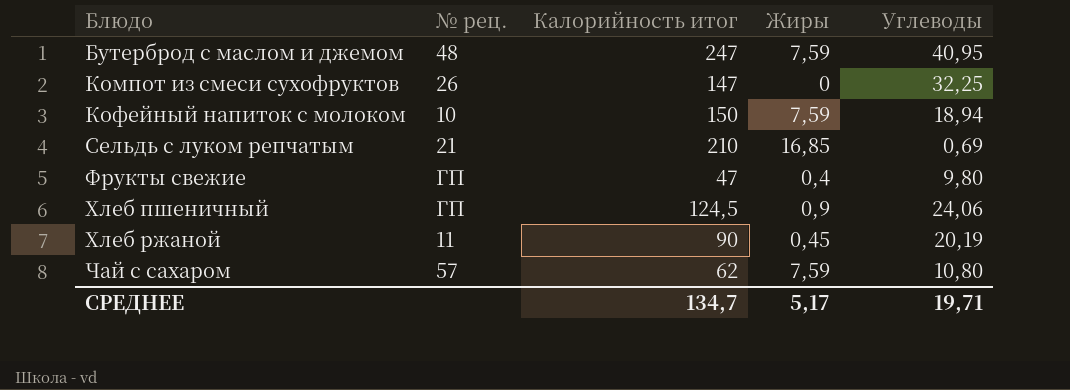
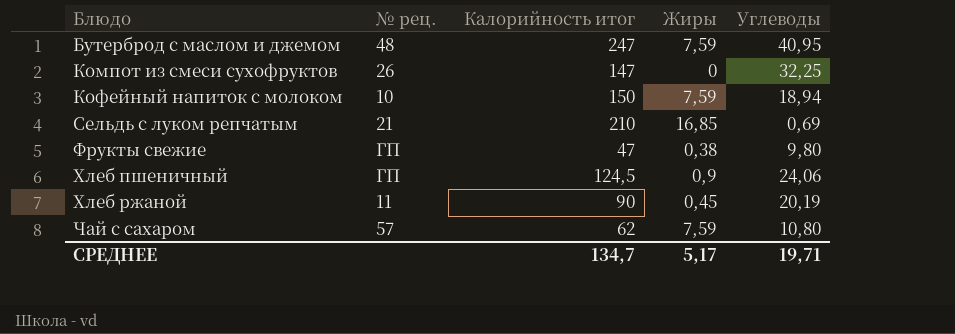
Фрукты свежие | Жиры: 0,4 -> 0,38

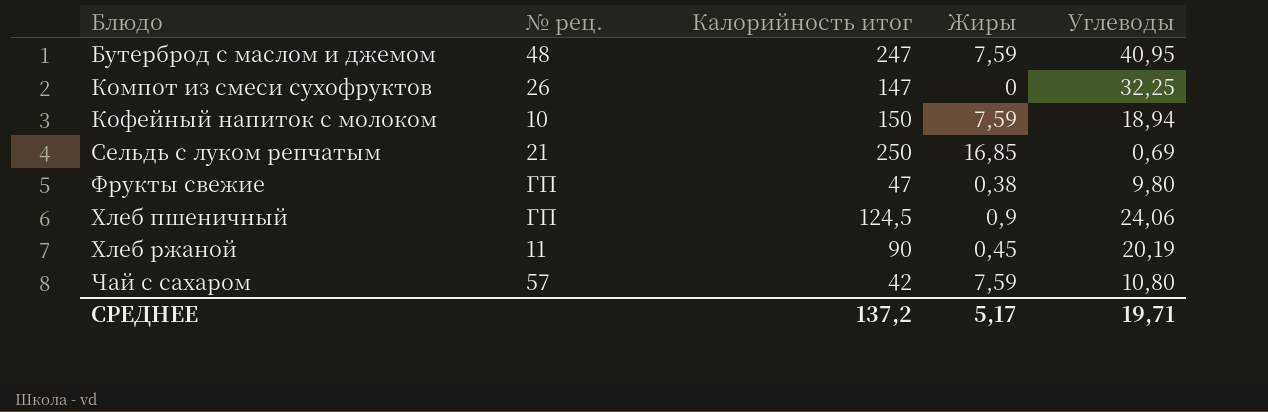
Сельдь с луком репчатым | Калорийность итог: 210 -> 250
Чай с сахаром | Калорийность итог: 62 -> 42
СРЕДНЕЕ | Калорийность итог: 134,7 -> 137,2

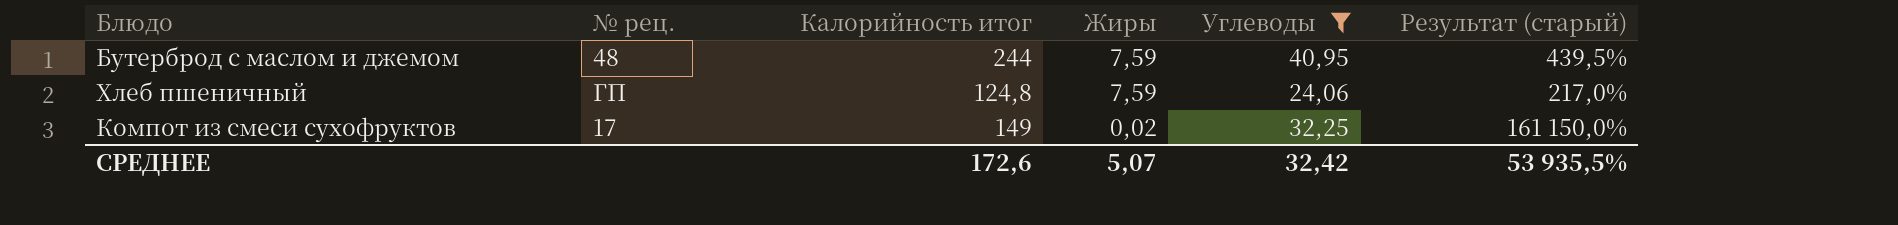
filter: none -> Углеводы >= 24,06
row order: Блюдо ascending -> Жиры descending
column Результат (старый) | formula: none -> ([Углеводы] - [Жиры]) / [Жиры]
Бутерброд с маслом и джемом | Калорийность итог: 247 -> 244
Хлеб пшеничный | Калорийность итог: 124,5 -> 124,8
Хлеб пшеничный | Жиры: 0,9 -> 7,59
Компот из смеси сухофруктов | № рец.: 26 -> 17
Компот из смеси сухофруктов | Калорийность итог: 147 -> 149
Компот из смеси сухофруктов | Жиры: 0 -> 0,02
СРЕДНЕЕ | Калорийность итог: 137,2 -> 172,6
СРЕДНЕЕ | Жиры: 5,17 -> 5,07
СРЕДНЕЕ | Углеводы: 19,71 -> 32,42

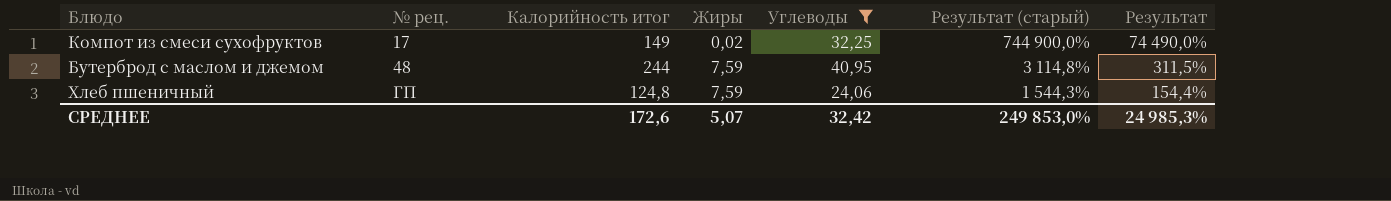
row order: Жиры descending -> № рец. ascending
column Результат (старый) | formula: ([Углеводы] - [Жиры]) / [Жиры] -> ([Калорийность итог] - [Жиры]) / [Жиры]
column Результат | formula: none -> [Результат (старый)] * 0,1
СРЕДНЕЕ | Результат (старый): 53 935,5% -> 249 853,0%

